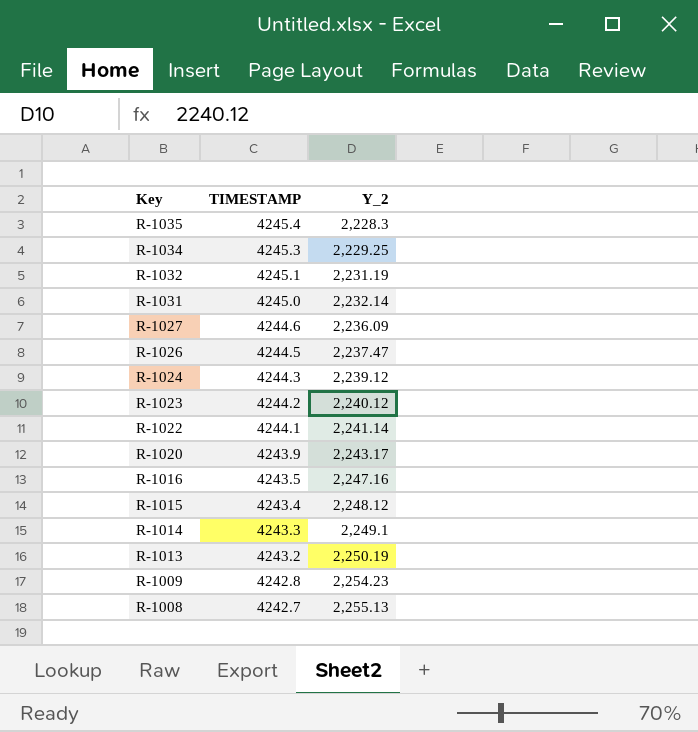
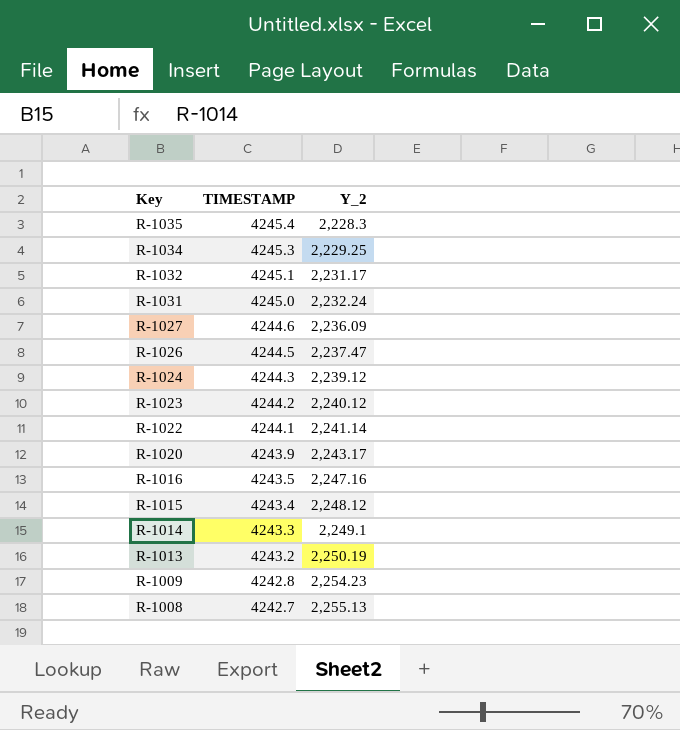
R-1032 | Y_2: 2,231.19 -> 2,231.17
R-1031 | Y_2: 2,232.14 -> 2,232.24

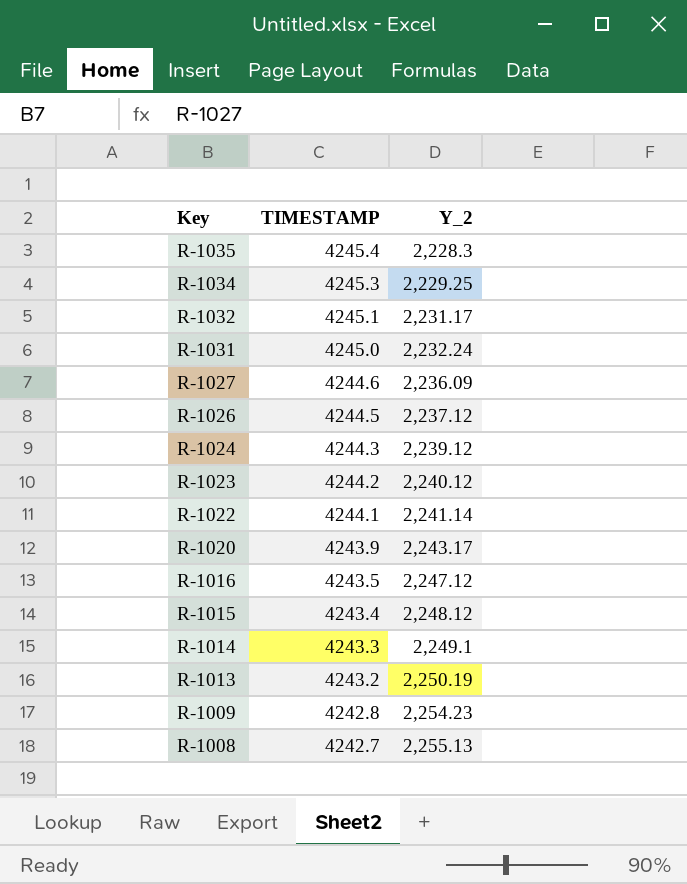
R-1026 | Y_2: 2,237.47 -> 2,237.12
R-1016 | Y_2: 2,247.16 -> 2,247.12

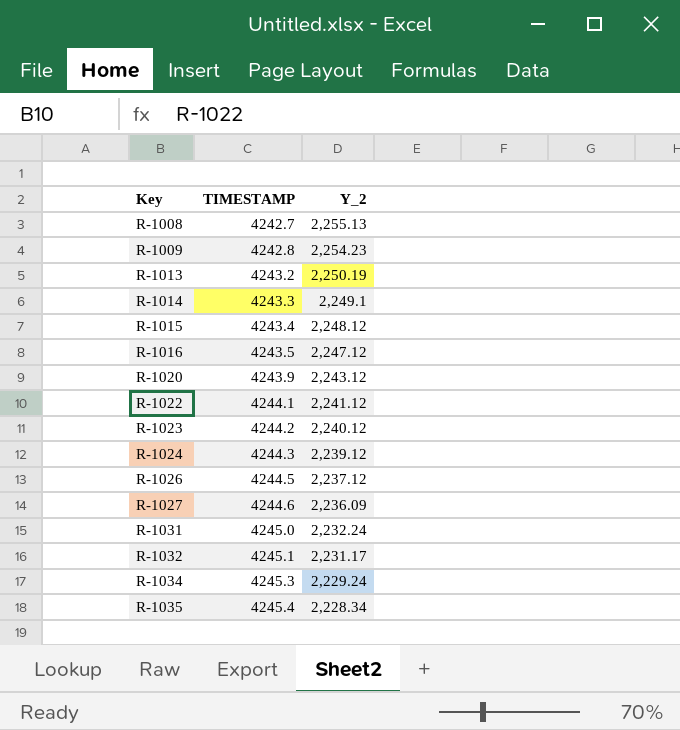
row order: Key descending -> Key ascending
R-1020 | Y_2: 2,243.17 -> 2,243.12
R-1022 | Y_2: 2,241.14 -> 2,241.12
R-1034 | Y_2: 2,229.25 -> 2,229.24
R-1035 | Y_2: 2,228.3 -> 2,228.34

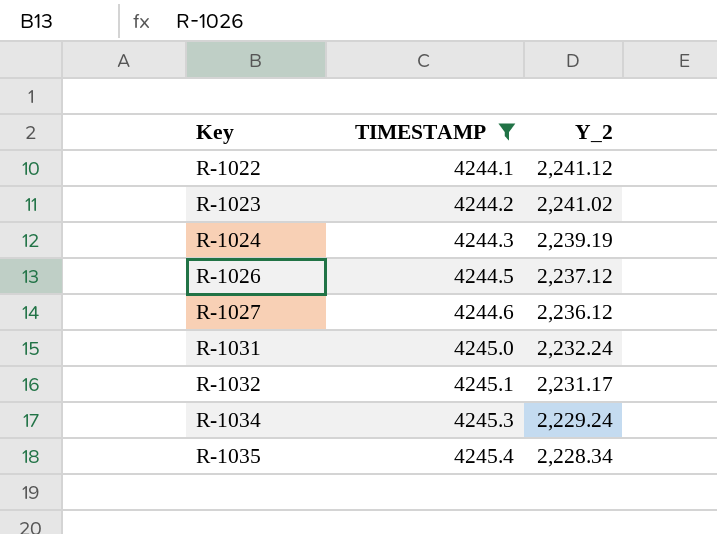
filter: none -> TIMESTAMP >= 4244.1
R-1023 | Y_2: 2,240.12 -> 2,241.02
R-1024 | Y_2: 2,239.12 -> 2,239.19
R-1027 | Y_2: 2,236.09 -> 2,236.12

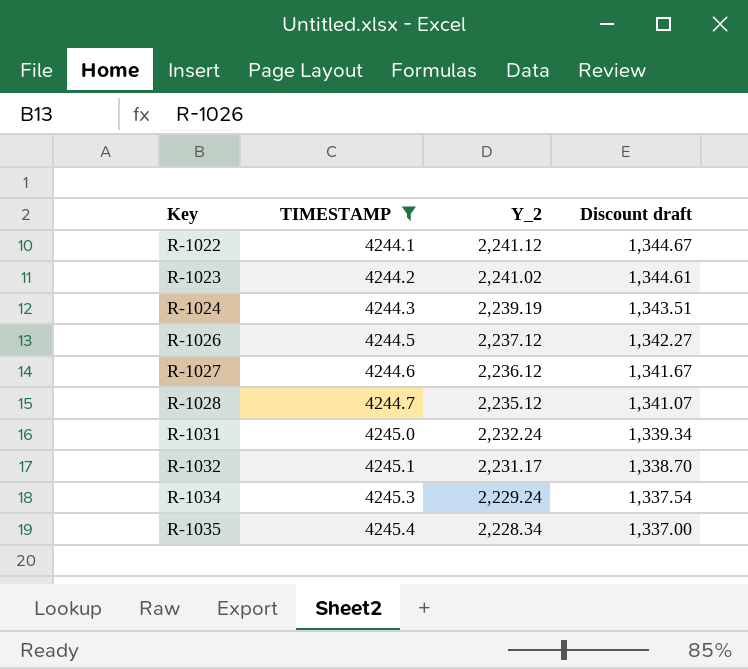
column Discount draft | formula: none -> [Y_2] * 0.6
row R-1028: none -> 4244.7 | 2,235.12 | 1,341.07

